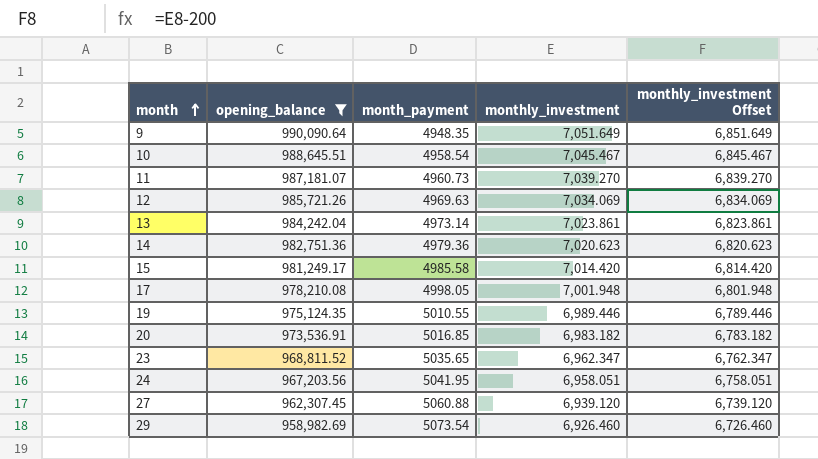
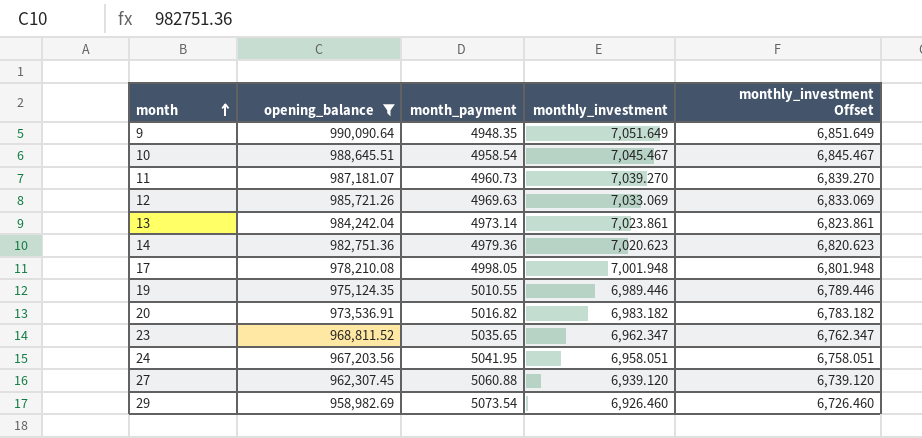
row 15: 981,249.17 | 4985.58 | 7,014.420 | 6,814.420 -> none
12 | monthly_investment: 7,034.069 -> 7,033.069
12 | monthly_investment Offset: 6,834.069 -> 6,833.069
20 | month_payment: 5016.85 -> 5016.82

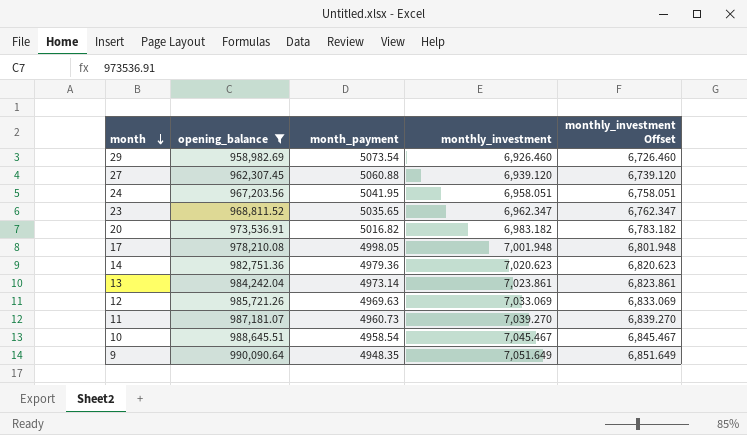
row order: month ascending -> month descending
row 19: 975,124.35 | 5010.55 | 6,989.446 | 6,789.446 -> none

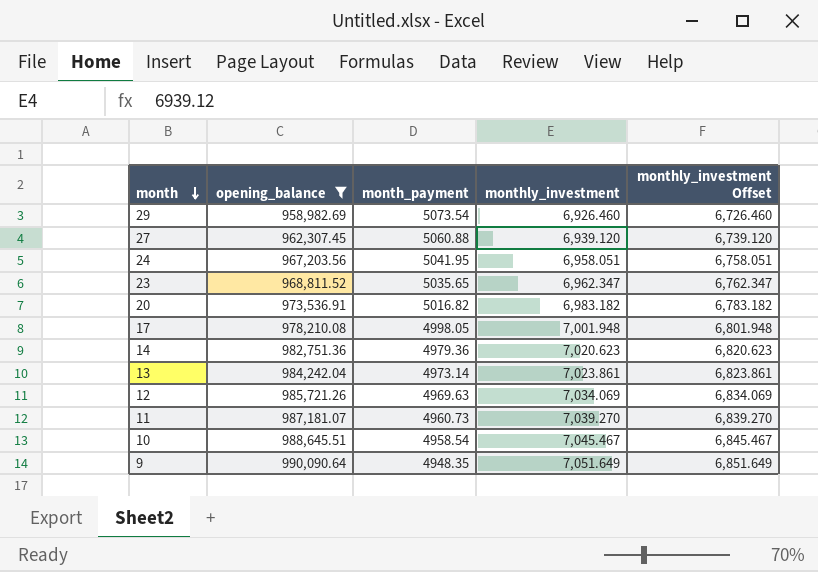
12 | monthly_investment: 7,033.069 -> 7,034.069
12 | monthly_investment Offset: 6,833.069 -> 6,834.069

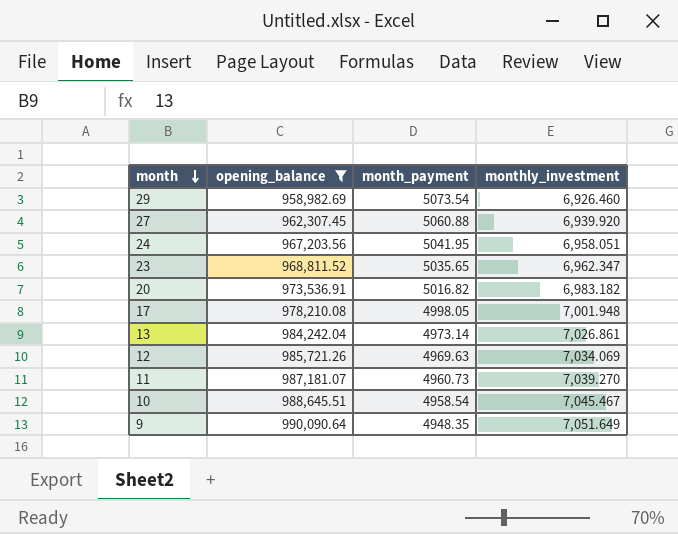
column monthly_investment Offset | formula: [monthly_investment] - 200 -> none
row 14: 982,751.36 | 4979.36 | 7,020.623 | 6,820.623 -> none
27 | monthly_investment: 6,939.120 -> 6,939.920
13 | monthly_investment: 7,023.861 -> 7,026.861

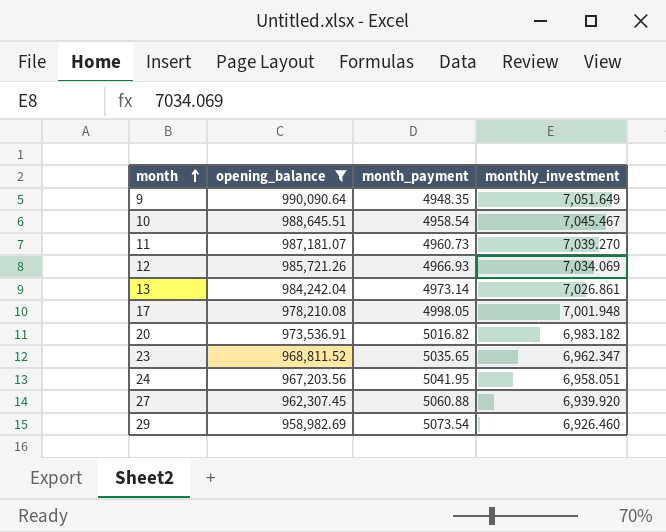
row order: month descending -> month ascending
12 | month_payment: 4969.63 -> 4966.93

